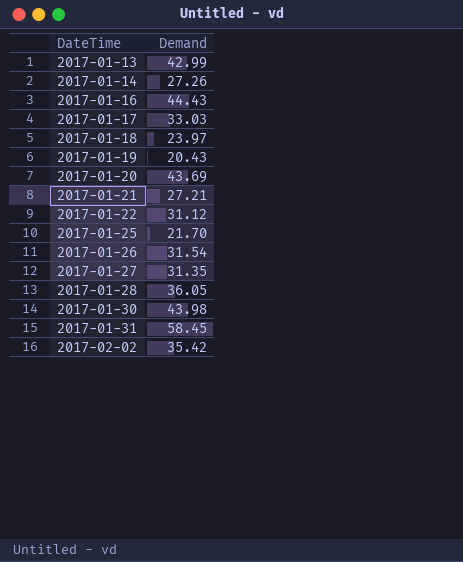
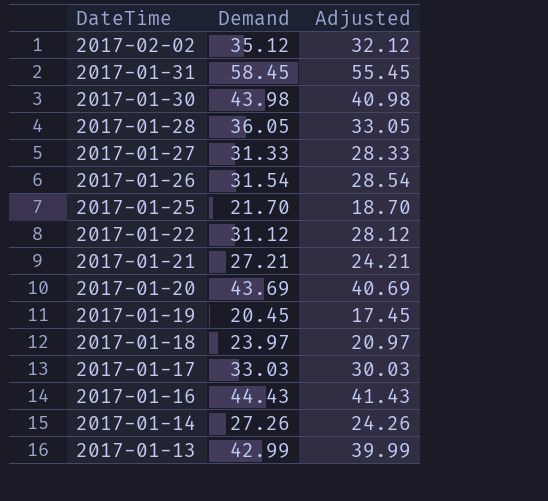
row order: DateTime ascending -> DateTime descending
column Adjusted | formula: none -> [Demand] - 3
2017-02-02 | Demand: 35.42 -> 35.12
2017-01-27 | Demand: 31.35 -> 31.33
2017-01-19 | Demand: 20.43 -> 20.45

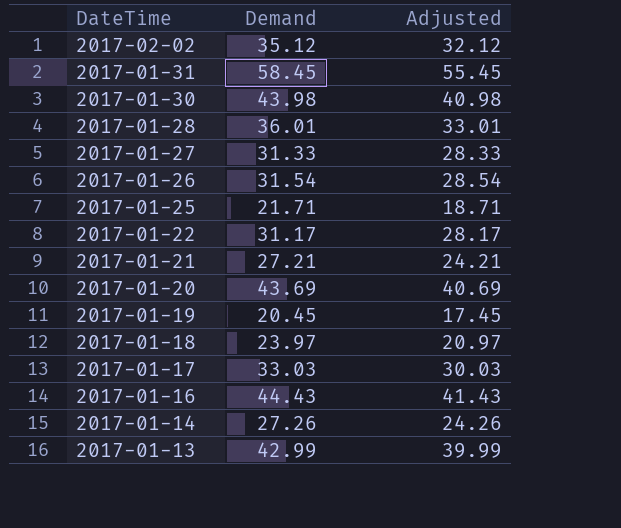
2017-01-28 | Demand: 36.05 -> 36.01
2017-01-28 | Adjusted: 33.05 -> 33.01
2017-01-25 | Demand: 21.70 -> 21.71
2017-01-25 | Adjusted: 18.70 -> 18.71
2017-01-22 | Demand: 31.12 -> 31.17
2017-01-22 | Adjusted: 28.12 -> 28.17

